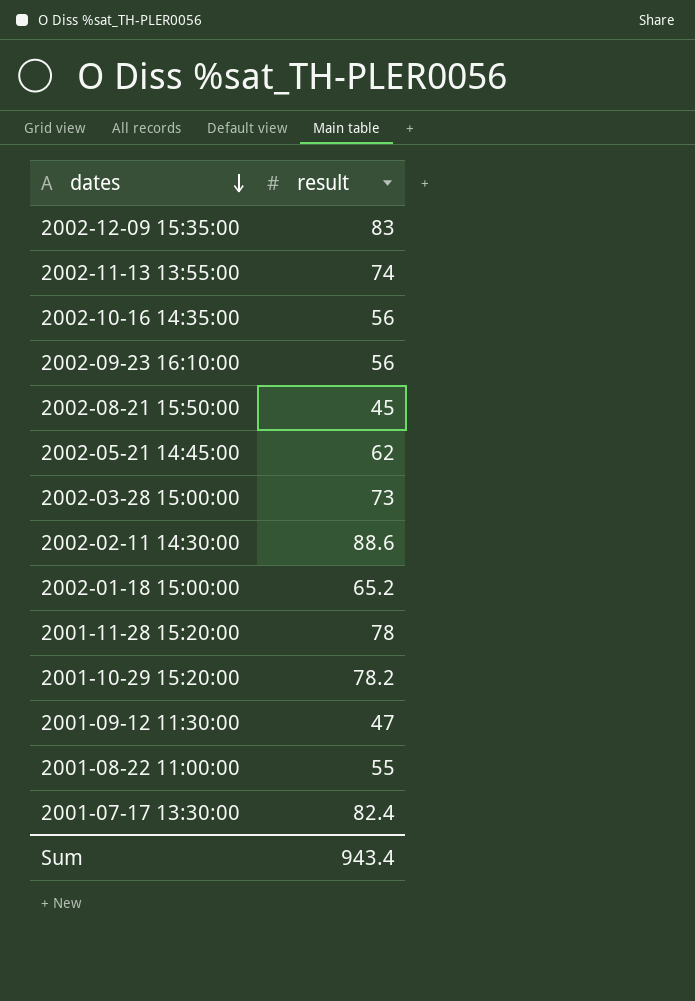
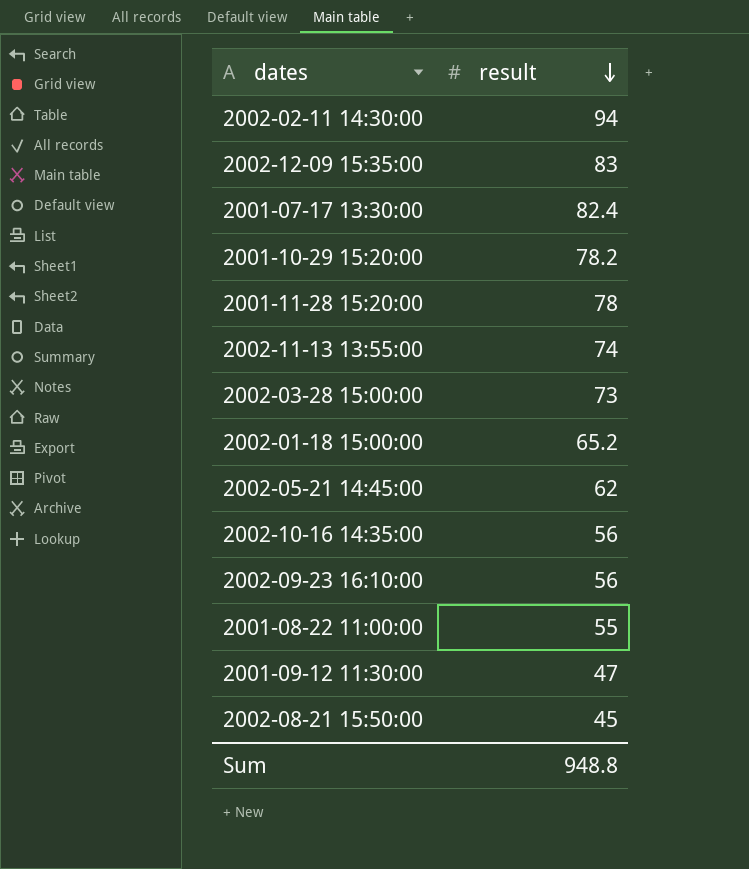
row order: dates descending -> result descending
2002-02-11 14:30:00 | result: 88.6 -> 94
Sum | result: 943.4 -> 948.8

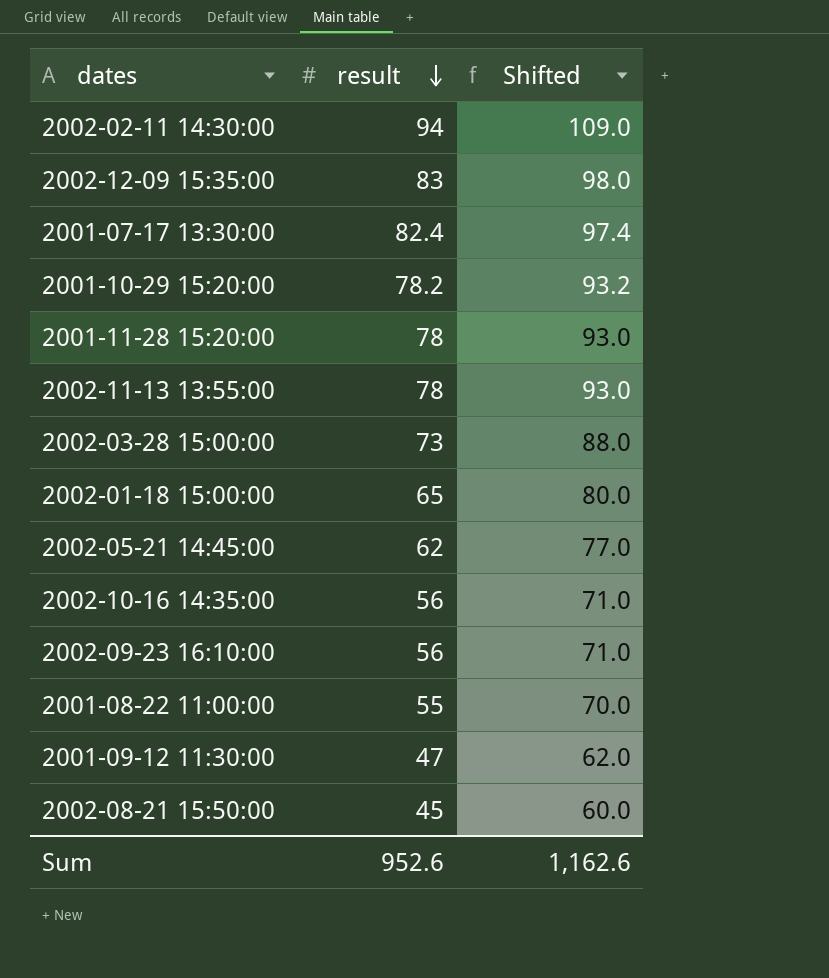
column Shifted | formula: none -> [result] + 15
2002-11-13 13:55:00 | result: 74 -> 78
2002-01-18 15:00:00 | result: 65.2 -> 65
Sum | result: 948.8 -> 952.6

